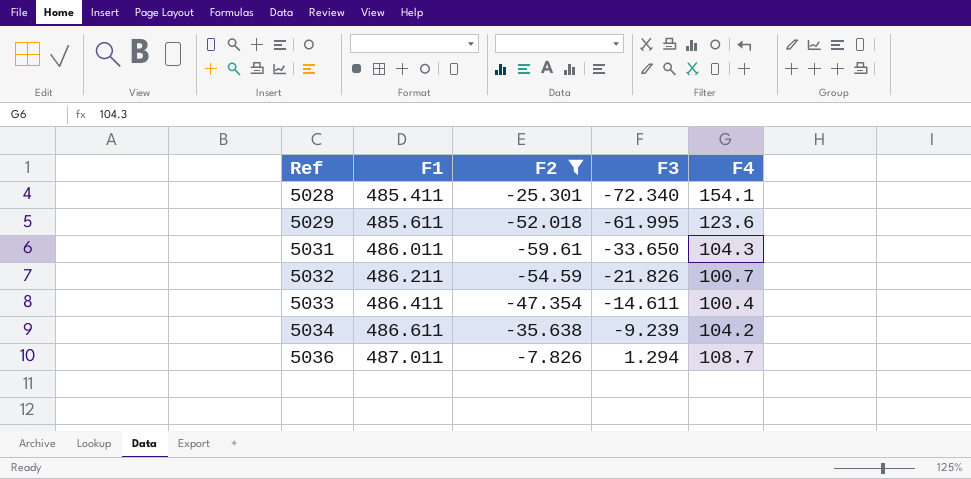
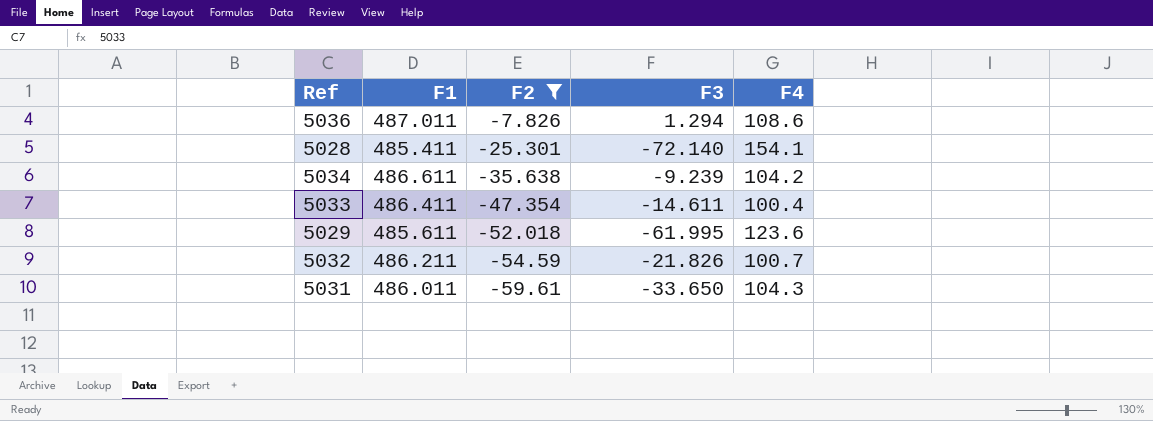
row order: Ref ascending -> F2 descending
5036 | F4: 108.7 -> 108.6
5028 | F3: -72.340 -> -72.140

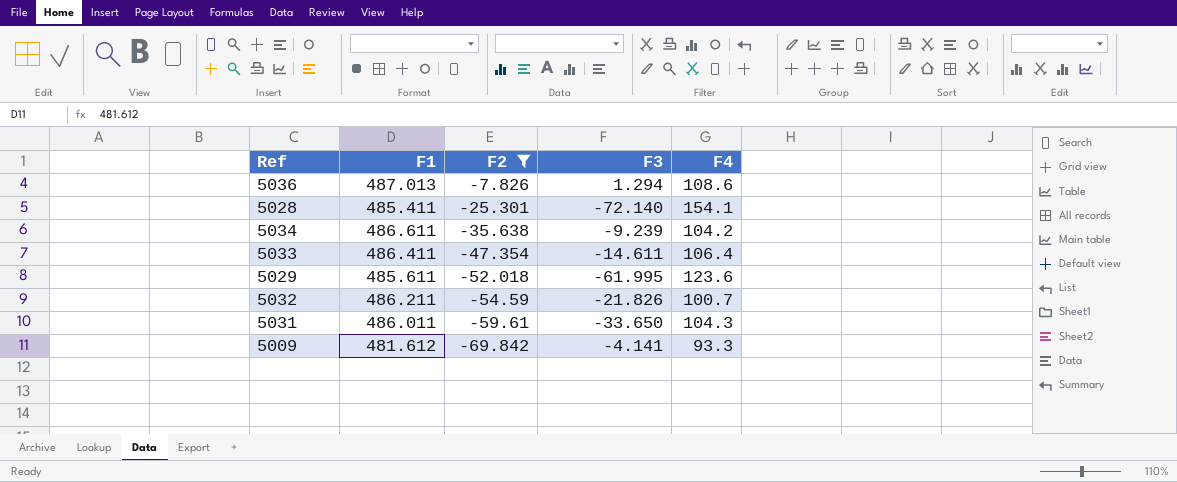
5036 | F1: 487.011 -> 487.013
5033 | F4: 100.4 -> 106.4
row 5009: none -> 481.612 | -69.842 | -4.141 | 93.3

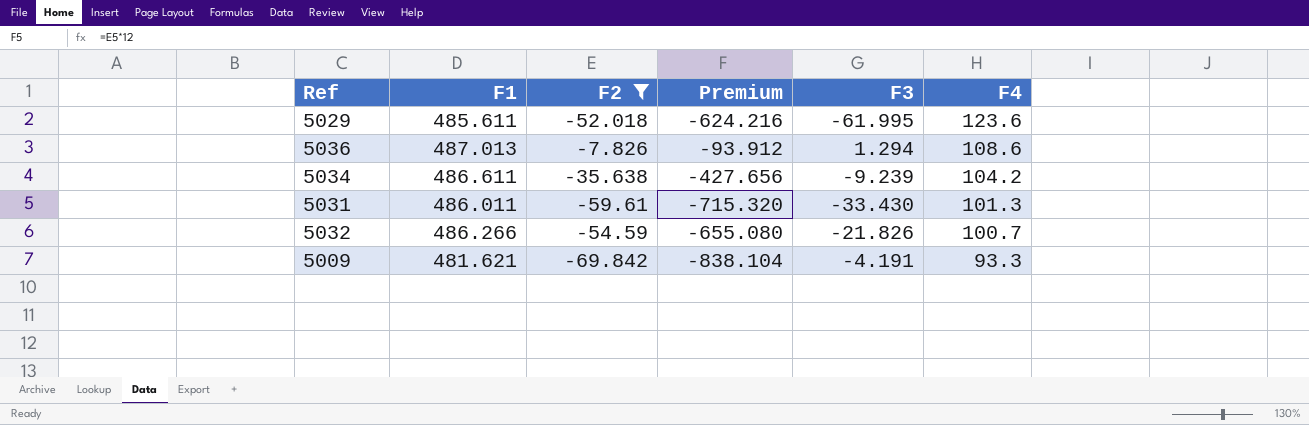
row order: F2 descending -> F4 descending
column Premium | formula: none -> [F2] * 12
row 5028: 485.411 | -25.301 | -72.140 | 154.1 -> none
row 5033: 486.411 | -47.354 | -14.611 | 106.4 -> none
5031 | F3: -33.650 -> -33.430
5031 | F4: 104.3 -> 101.3
5032 | F1: 486.211 -> 486.266
5009 | F1: 481.612 -> 481.621
5009 | F3: -4.141 -> -4.191

